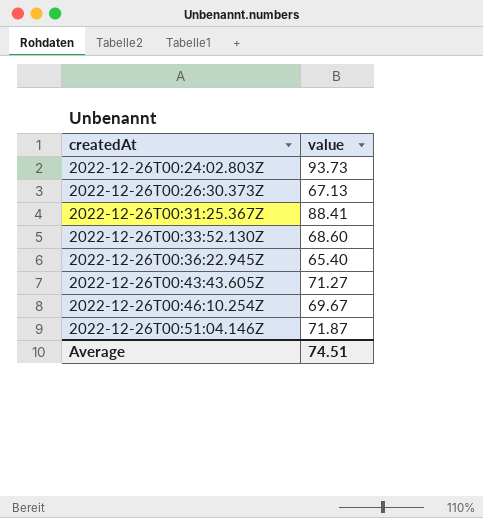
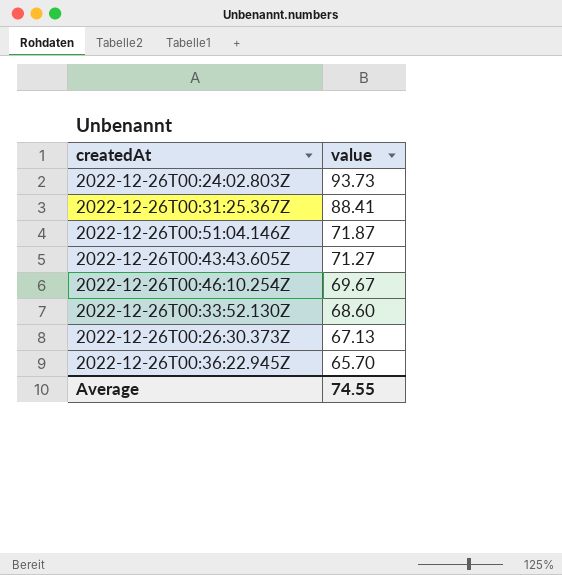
row order: createdAt ascending -> value descending
2022-12-26T00:36:22.945Z | value: 65.40 -> 65.70
Average | value: 74.51 -> 74.55

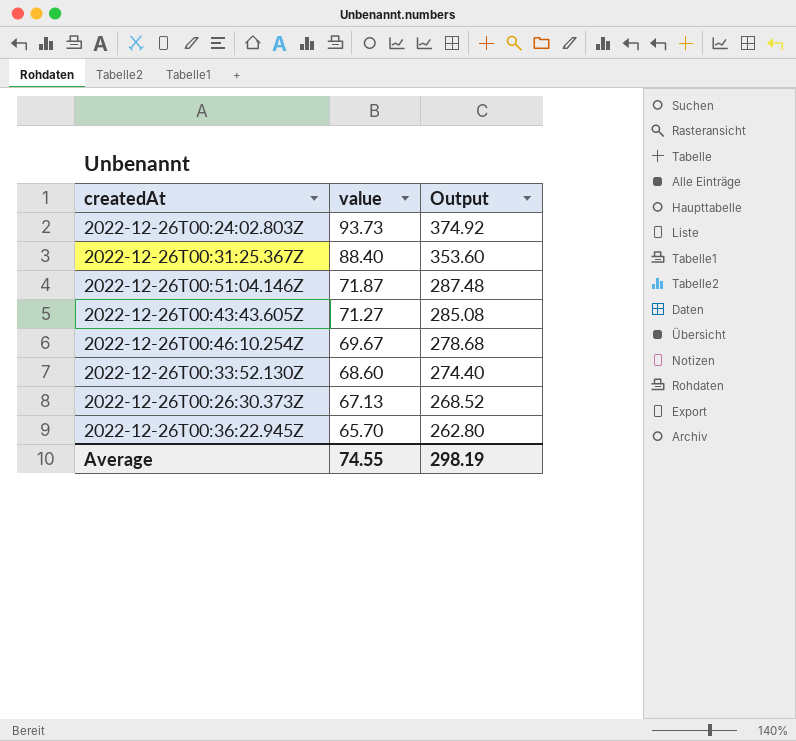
column Output | formula: none -> [value] * 4
2022-12-26T00:31:25.367Z | value: 88.41 -> 88.40

